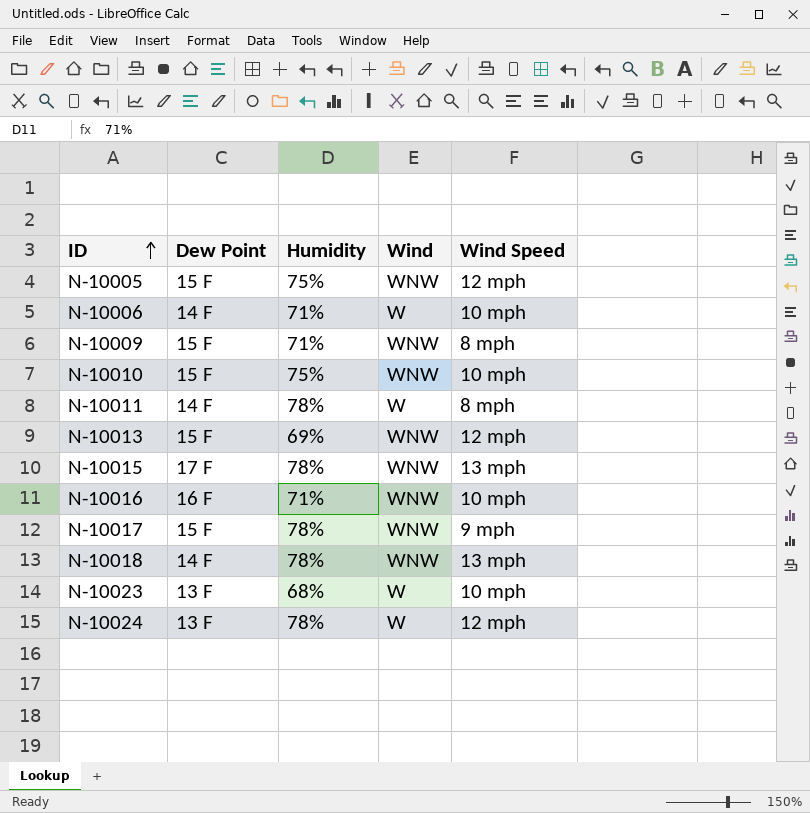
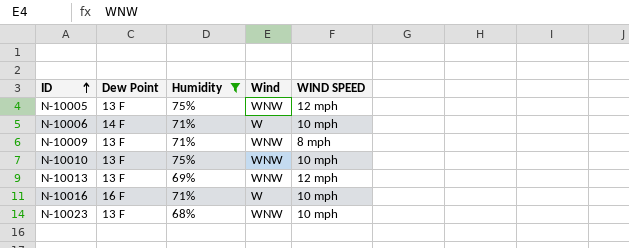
filter: none -> Humidity != 78%
column name: Wind Speed -> WIND SPEED
N-10005 | Dew Point: 15 F -> 13 F
N-10009 | Dew Point: 15 F -> 13 F
N-10010 | Dew Point: 15 F -> 13 F
N-10013 | Dew Point: 15 F -> 13 F
N-10016 | Wind: WNW -> W
N-10023 | Wind: W -> WNW

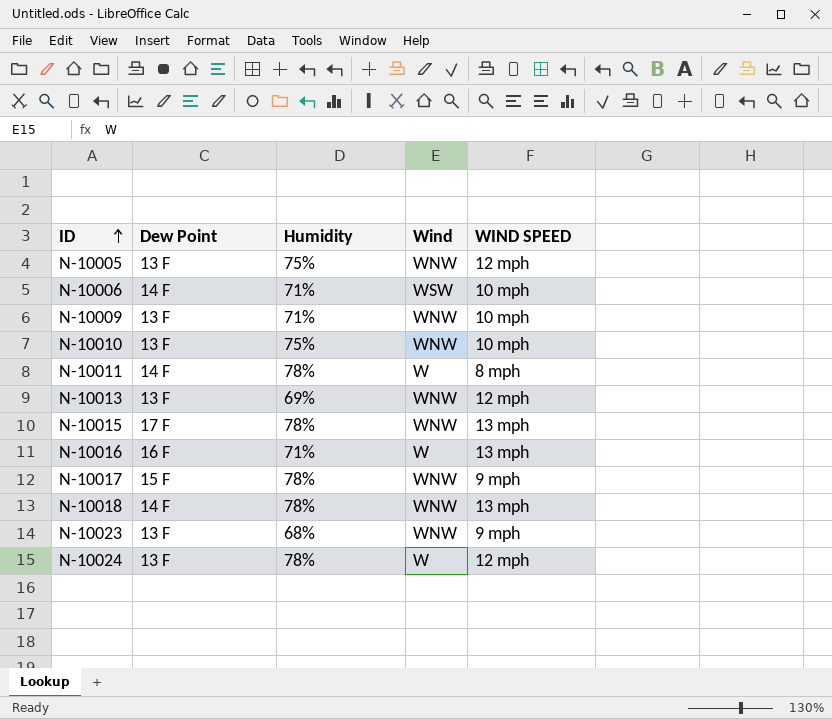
filter: Humidity != 78% -> none
N-10006 | Wind: W -> WSW
N-10009 | WIND SPEED: 8 mph -> 10 mph
N-10016 | WIND SPEED: 10 mph -> 13 mph
N-10023 | WIND SPEED: 10 mph -> 9 mph

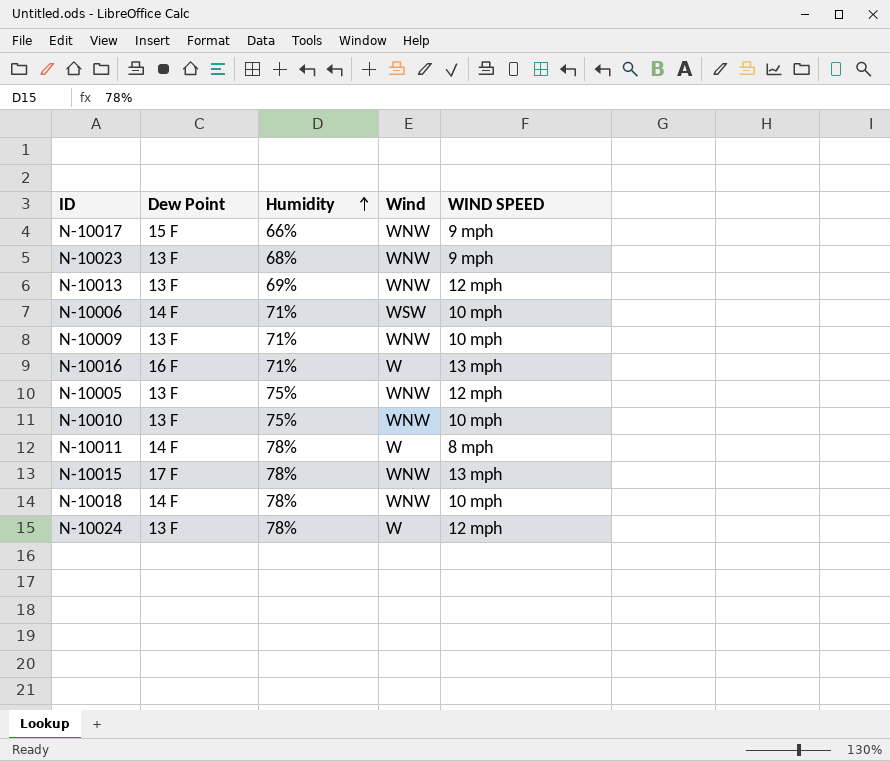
row order: ID ascending -> Humidity ascending
N-10017 | Humidity: 78% -> 66%
N-10018 | WIND SPEED: 13 mph -> 10 mph

